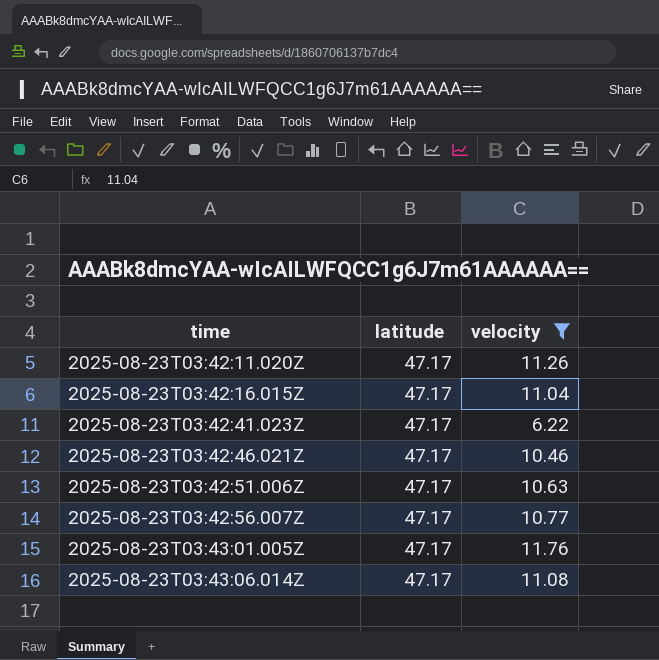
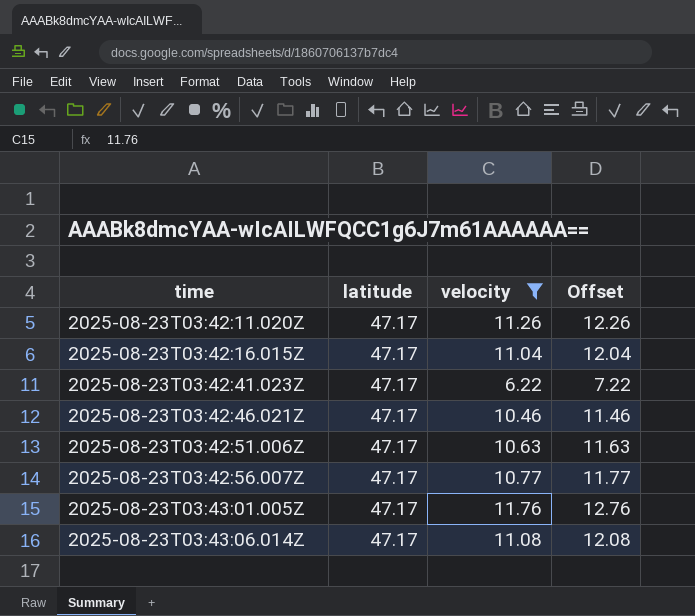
column Offset | formula: none -> [velocity] + 1

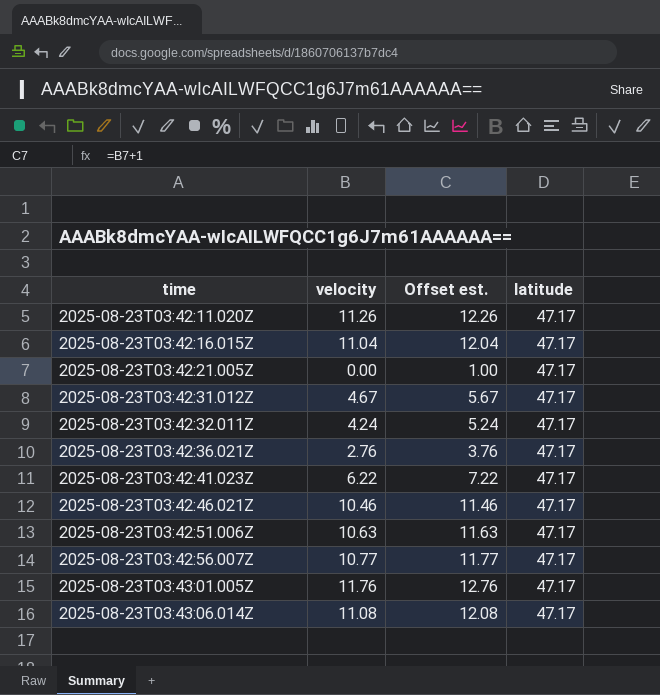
filter: velocity >= 6.22 -> none
column name: Offset -> Offset est.
column latitude | position: 2 -> 4

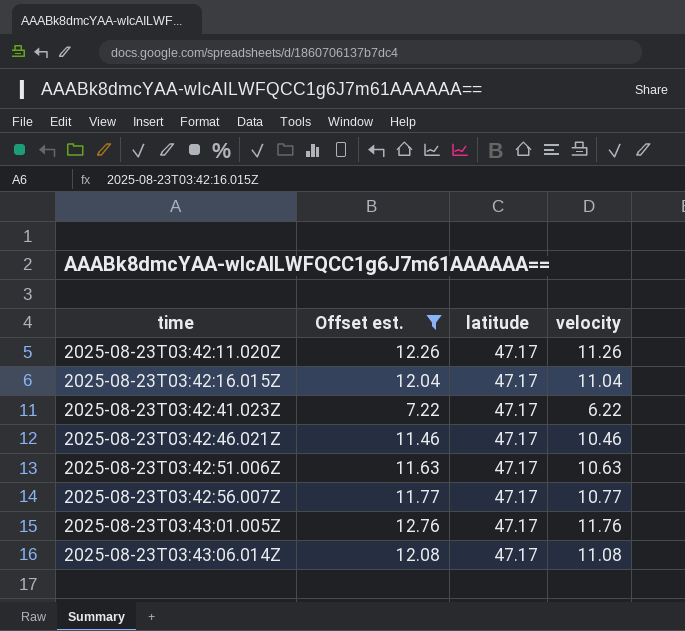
filter: none -> Offset est. >= 7.22
column velocity | position: 2 -> 4

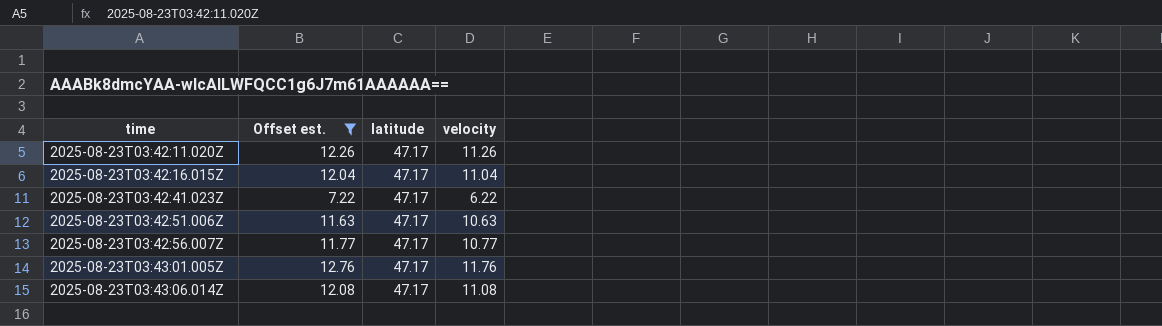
row 2025-08-23T03:42:46.021Z: 11.46 | 47.17 | 10.46 -> none

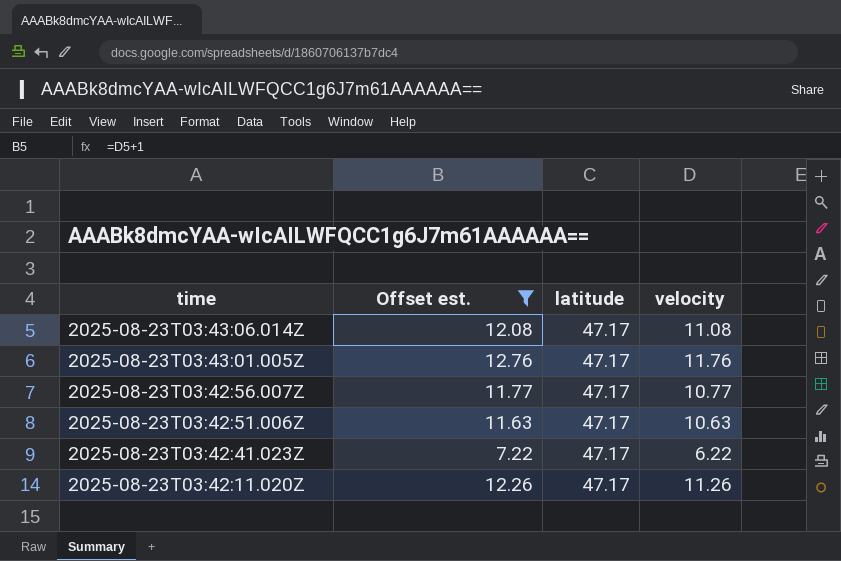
row order: time ascending -> time descending
row 2025-08-23T03:42:16.015Z: 12.04 | 47.17 | 11.04 -> none

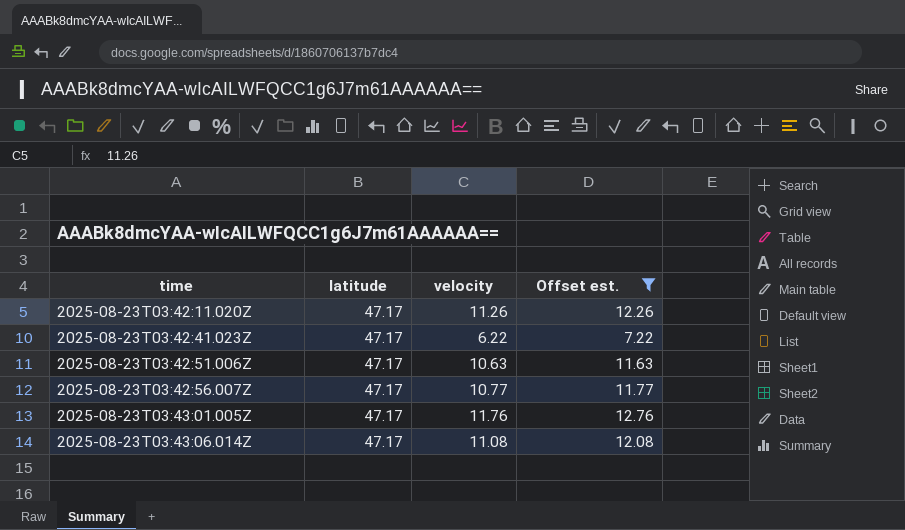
row order: time descending -> time ascending
column Offset est. | position: 2 -> 4

